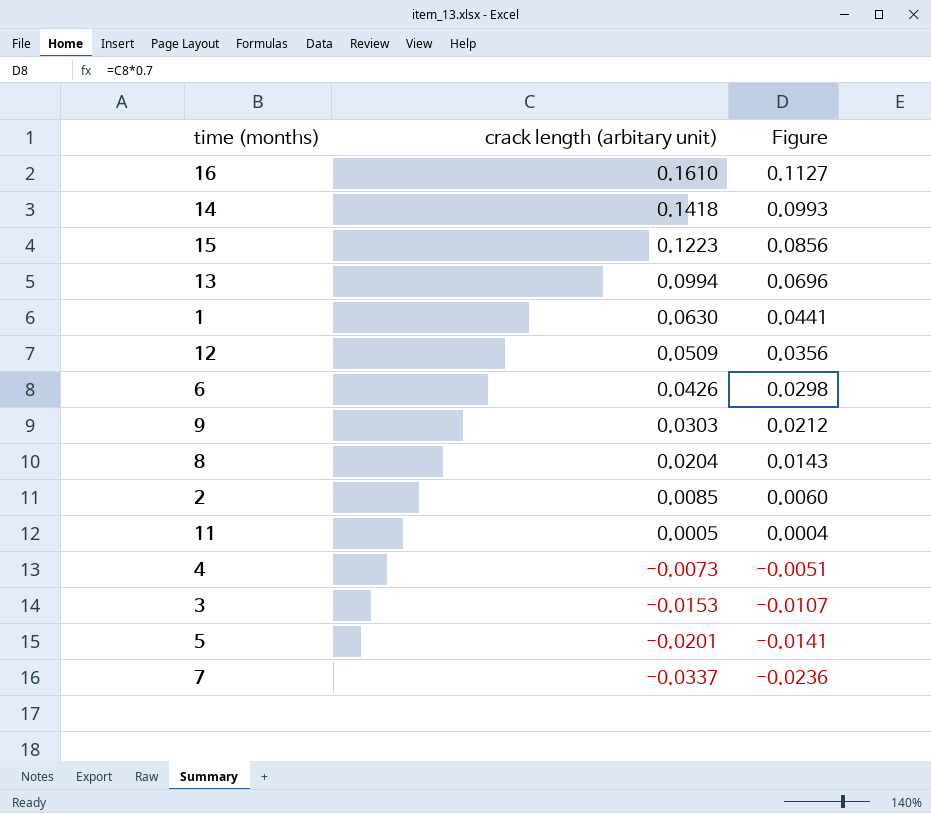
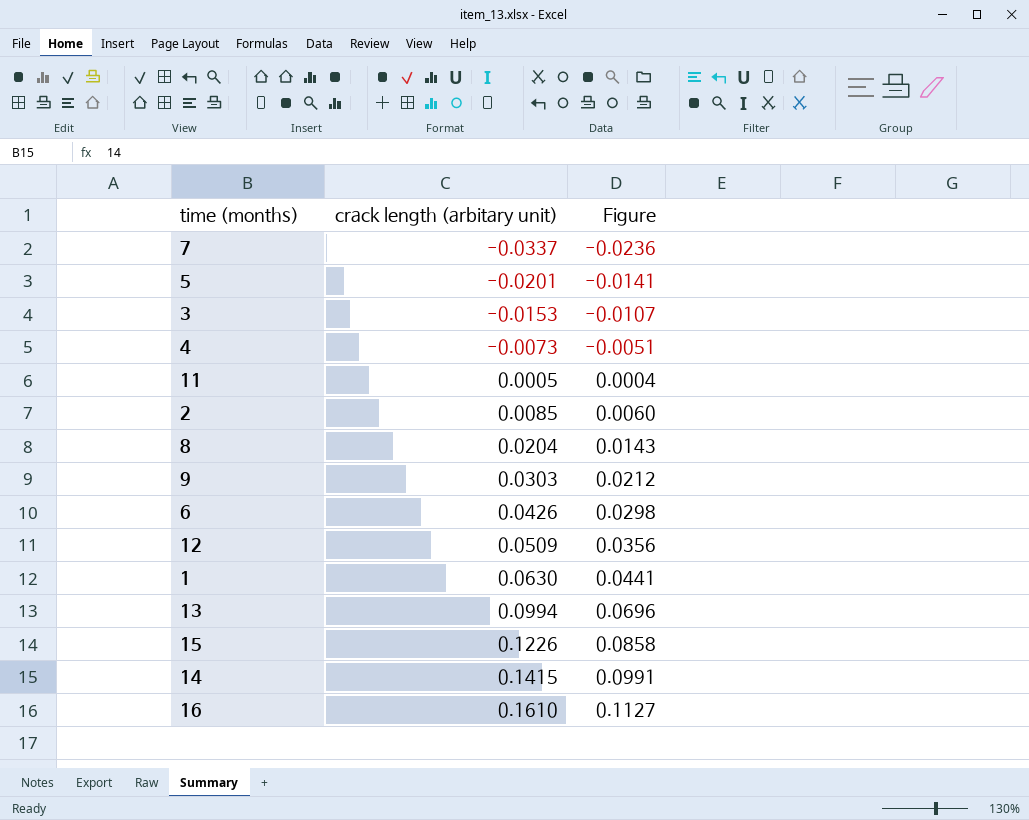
row order: crack length (arbitary unit) descending -> crack length (arbitary unit) ascending
15 | crack length (arbitary unit): 0.1223 -> 0.1226
15 | Figure: 0.0856 -> 0.0858
14 | crack length (arbitary unit): 0.1418 -> 0.1415
14 | Figure: 0.0993 -> 0.0991

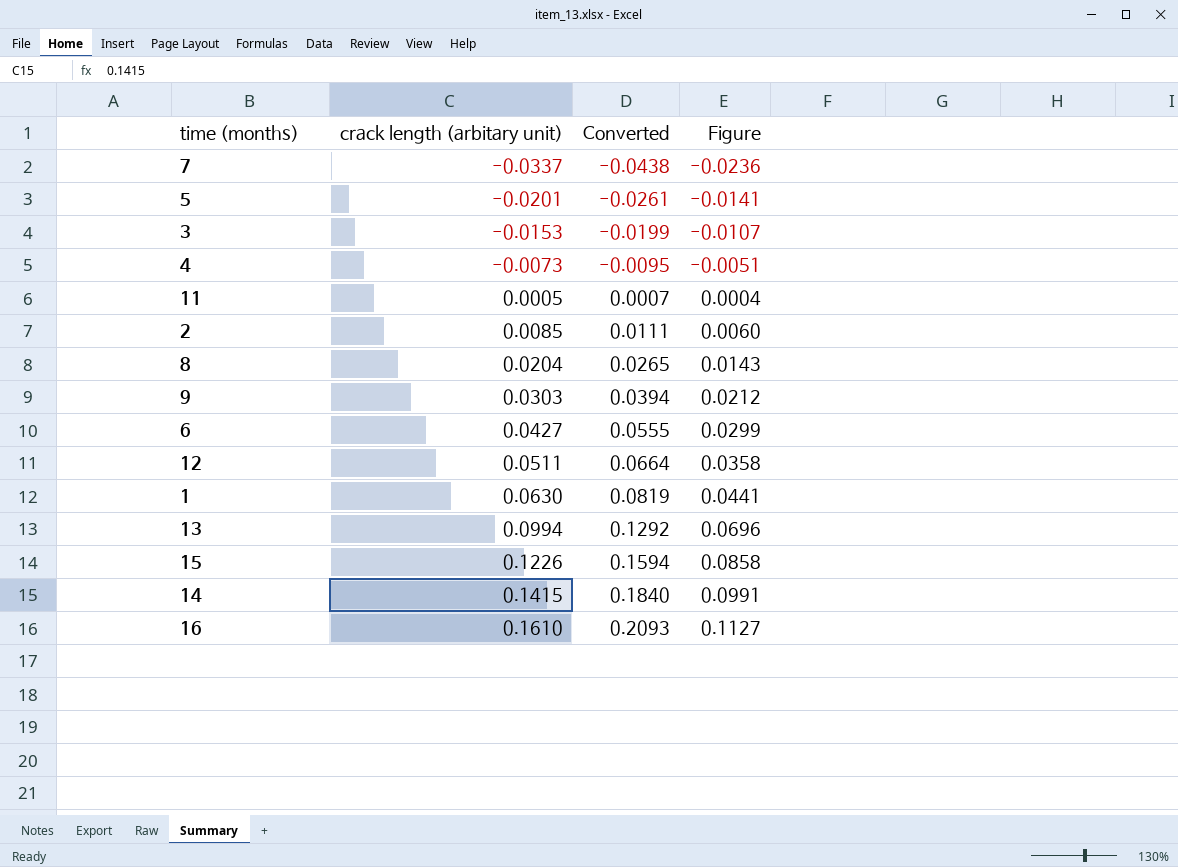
column Converted | formula: none -> [crack length (arbitary unit)] * 1.3
6 | crack length (arbitary unit): 0.0426 -> 0.0427
6 | Figure: 0.0298 -> 0.0299
12 | crack length (arbitary unit): 0.0509 -> 0.0511
12 | Figure: 0.0356 -> 0.0358

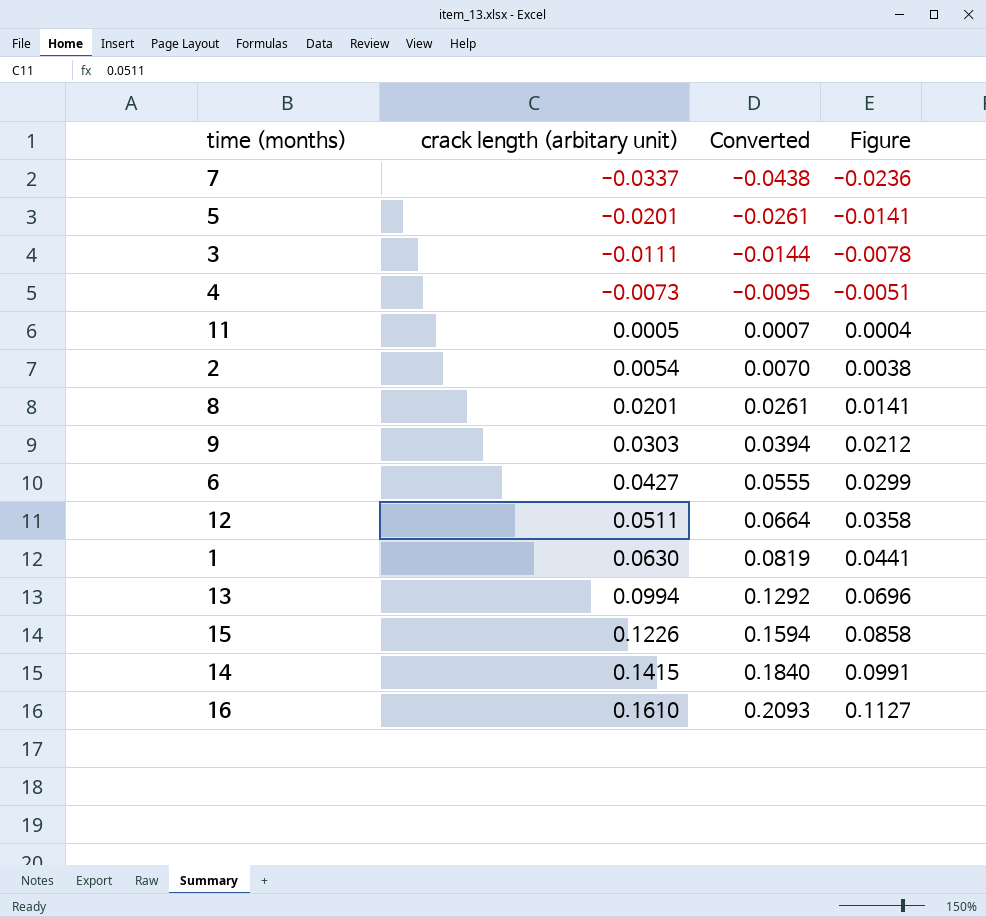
3 | crack length (arbitary unit): -0.0153 -> -0.0111
3 | Converted: -0.0199 -> -0.0144
3 | Figure: -0.0107 -> -0.0078
2 | crack length (arbitary unit): 0.0085 -> 0.0054
2 | Converted: 0.0111 -> 0.0070
2 | Figure: 0.0060 -> 0.0038
8 | crack length (arbitary unit): 0.0204 -> 0.0201
8 | Converted: 0.0265 -> 0.0261
8 | Figure: 0.0143 -> 0.0141

